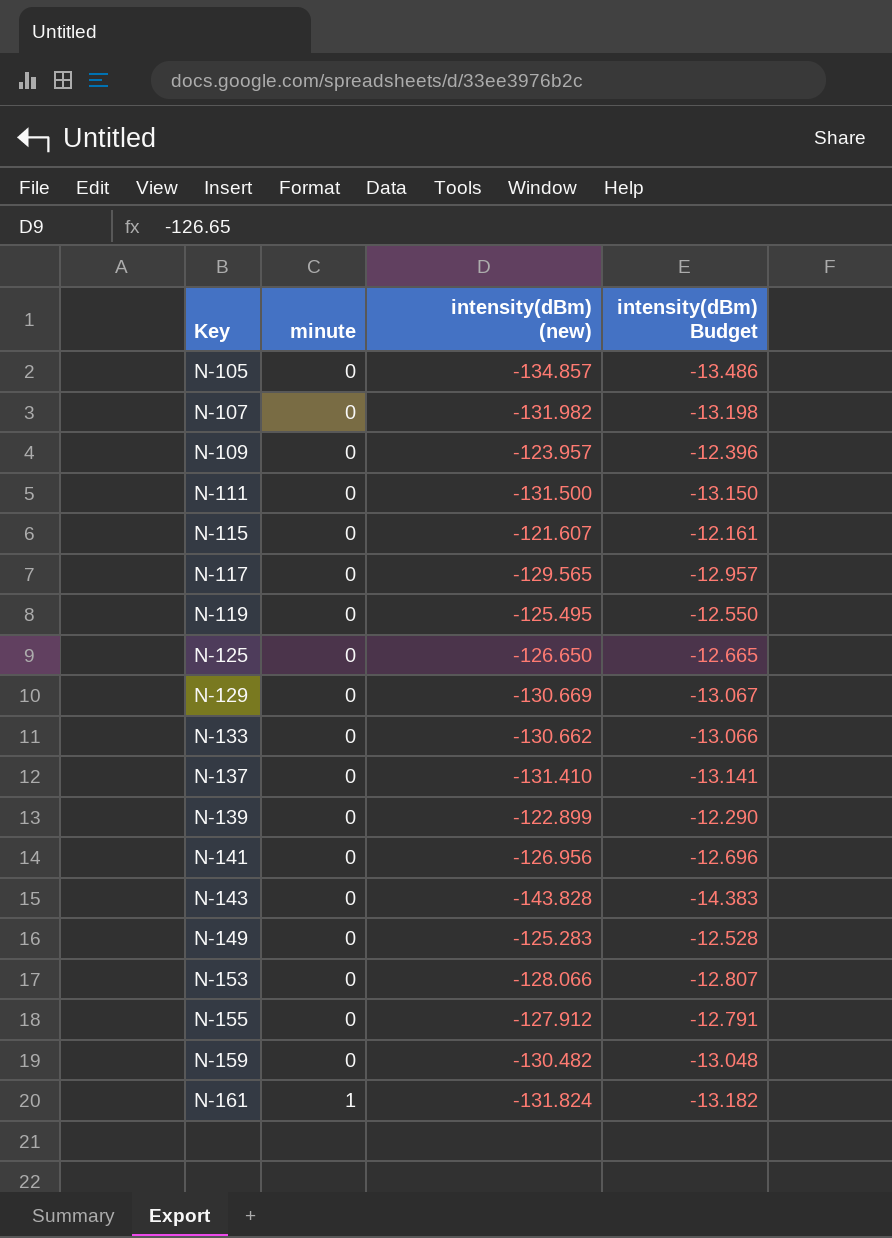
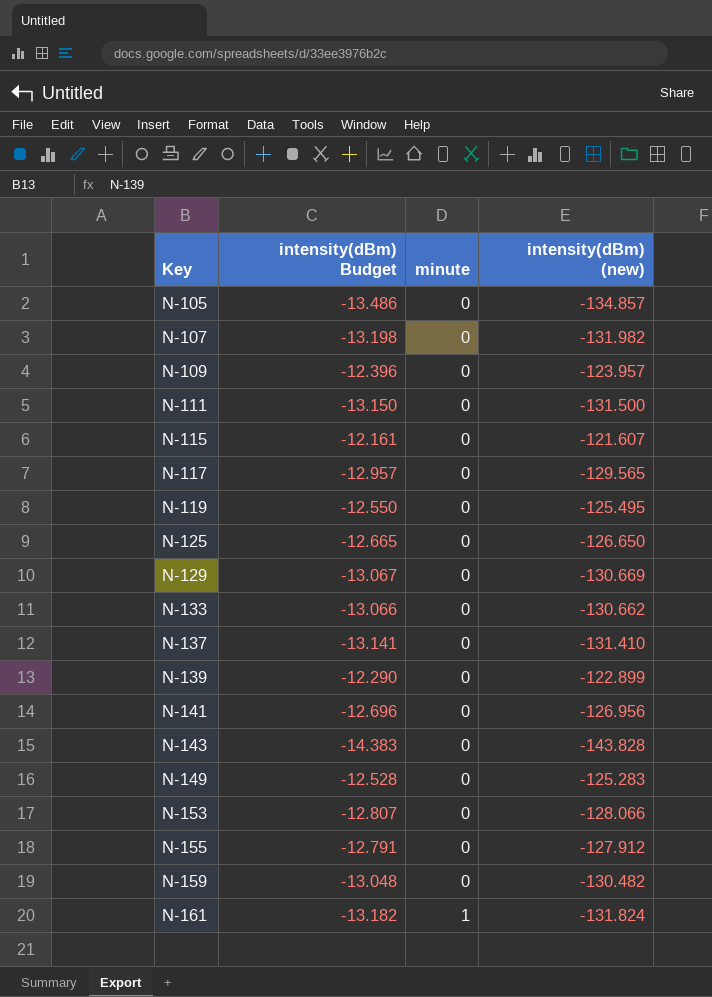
column intensity(dBm) Budget | position: 4 -> 2

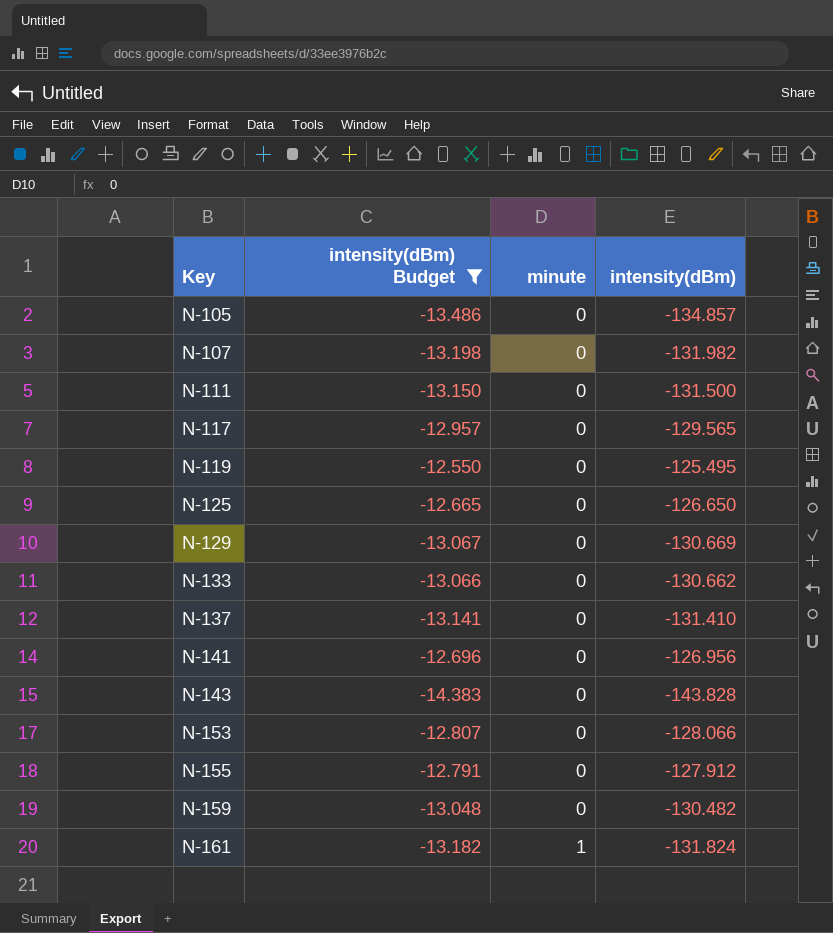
filter: none -> intensity(dBm) Budget <= -12.550
column name: intensity(dBm) (new) -> intensity(dBm)

